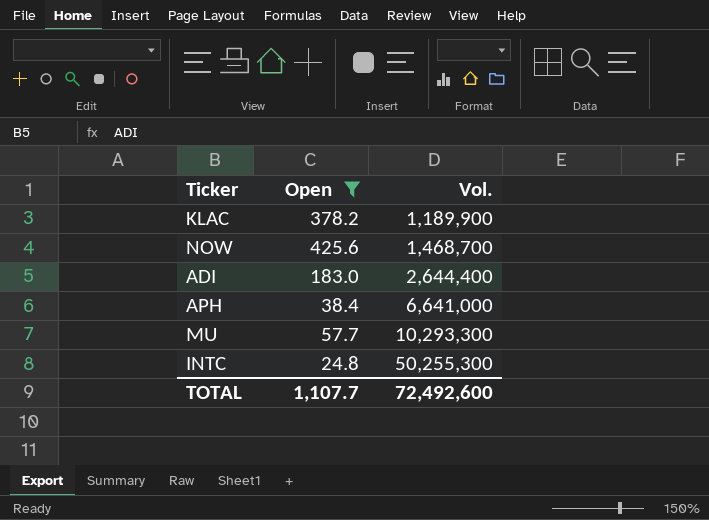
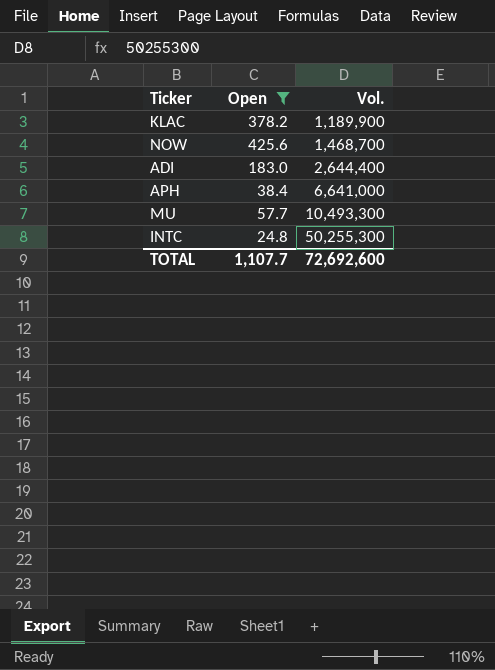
MU | Vol.: 10,293,300 -> 10,493,300
TOTAL | Vol.: 72,492,600 -> 72,692,600

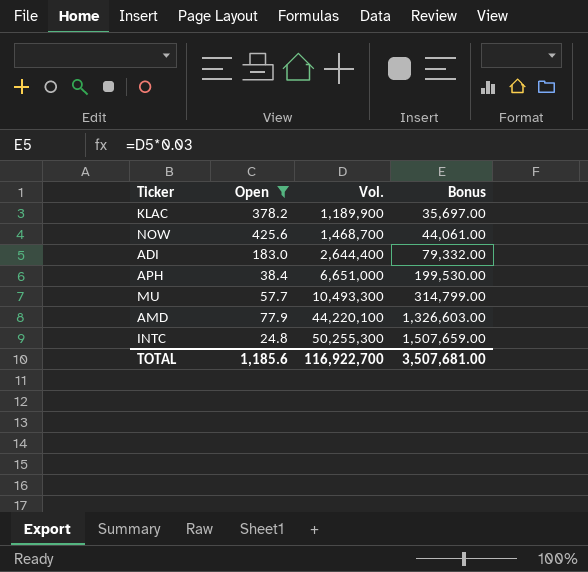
column Bonus | formula: none -> [Vol.] * 0.03
APH | Vol.: 6,641,000 -> 6,651,000
row AMD: none -> 77.9 | 44,220,100 | 1,326,603.00
TOTAL | Open: 1,107.7 -> 1,185.6
TOTAL | Vol.: 72,692,600 -> 116,922,700

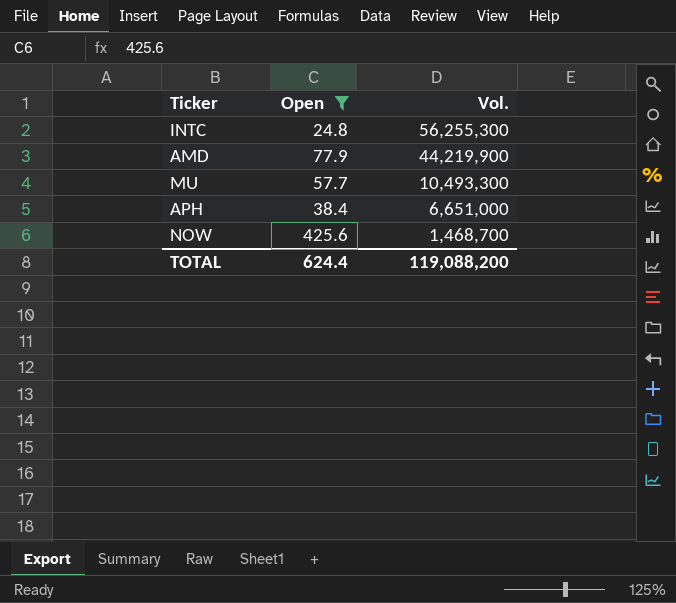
row order: Vol. ascending -> Vol. descending
column Bonus | formula: [Vol.] * 0.03 -> none
row KLAC: 378.2 | 1,189,900 | 35,697.00 -> none
row ADI: 183.0 | 2,644,400 | 79,332.00 -> none
INTC | Vol.: 50,255,300 -> 56,255,300
AMD | Vol.: 44,220,100 -> 44,219,900
TOTAL | Open: 1,185.6 -> 624.4
TOTAL | Vol.: 116,922,700 -> 119,088,200

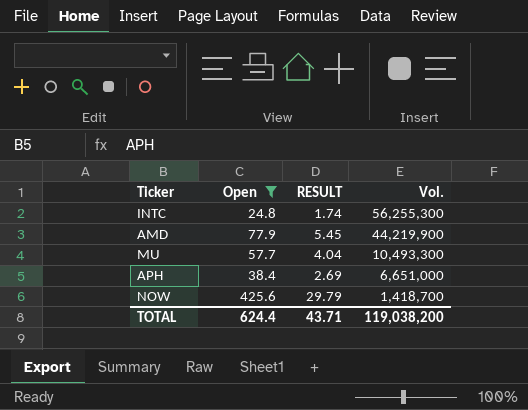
column RESULT | formula: none -> [Open] * 0.07
NOW | Vol.: 1,468,700 -> 1,418,700
TOTAL | Vol.: 119,088,200 -> 119,038,200

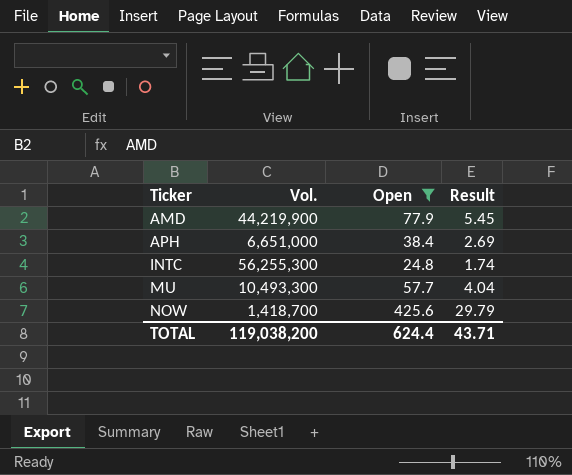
row order: Vol. descending -> Ticker ascending
column Vol. | position: 4 -> 2
column name: RESULT -> Result

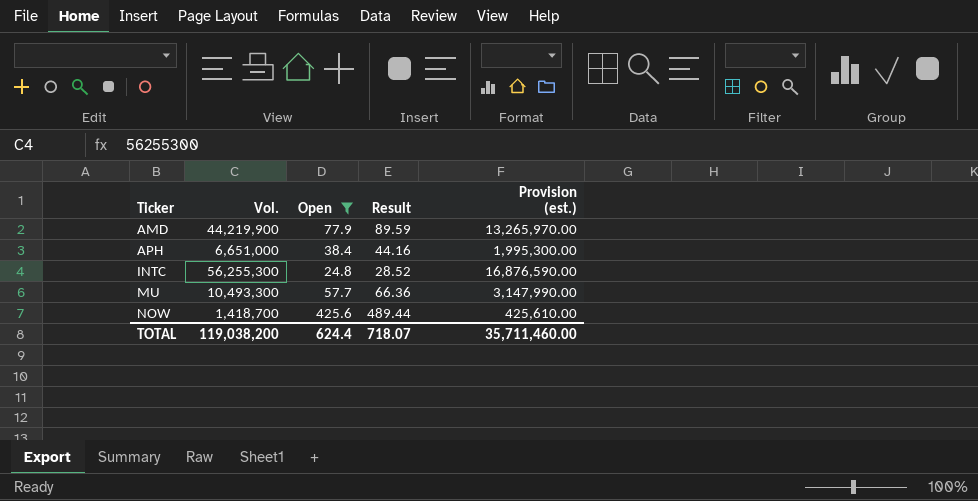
column Result | formula: [Open] * 0.07 -> [Open] * 1.15
column Provision (est.) | formula: none -> [Vol.] * 0.3
TOTAL | Result: 43.71 -> 718.07

